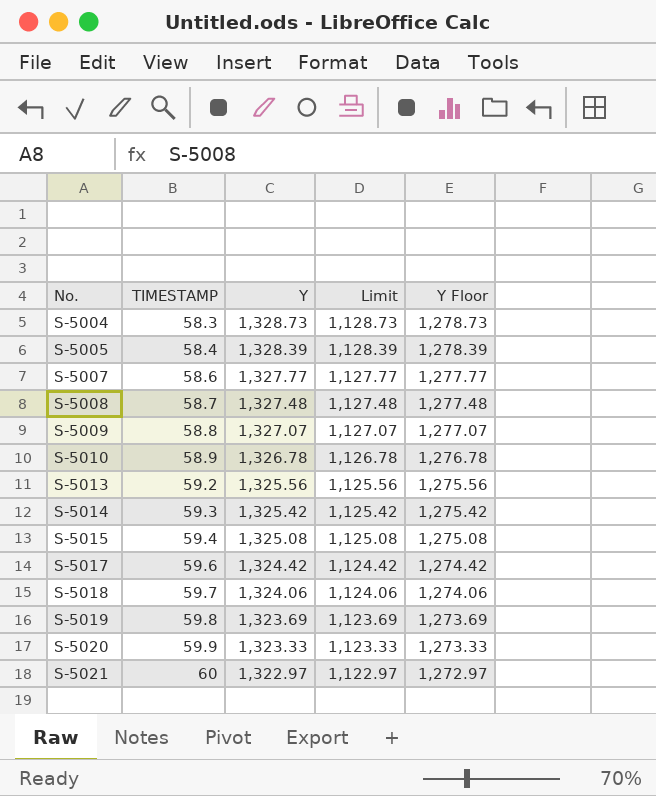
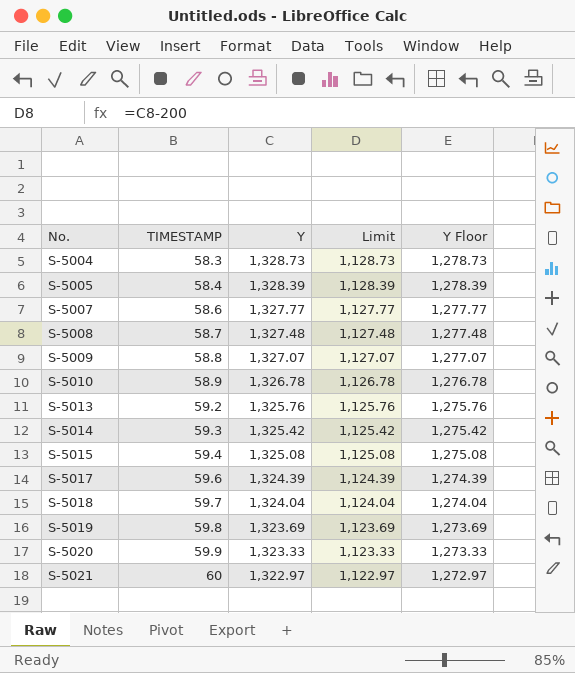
S-5013 | Y: 1,325.56 -> 1,325.76
S-5013 | Limit: 1,125.56 -> 1,125.76
S-5013 | Y Floor: 1,275.56 -> 1,275.76
S-5017 | Y: 1,324.42 -> 1,324.39
S-5017 | Limit: 1,124.42 -> 1,124.39
S-5017 | Y Floor: 1,274.42 -> 1,274.39
S-5018 | Y: 1,324.06 -> 1,324.04
S-5018 | Limit: 1,124.06 -> 1,124.04
S-5018 | Y Floor: 1,274.06 -> 1,274.04

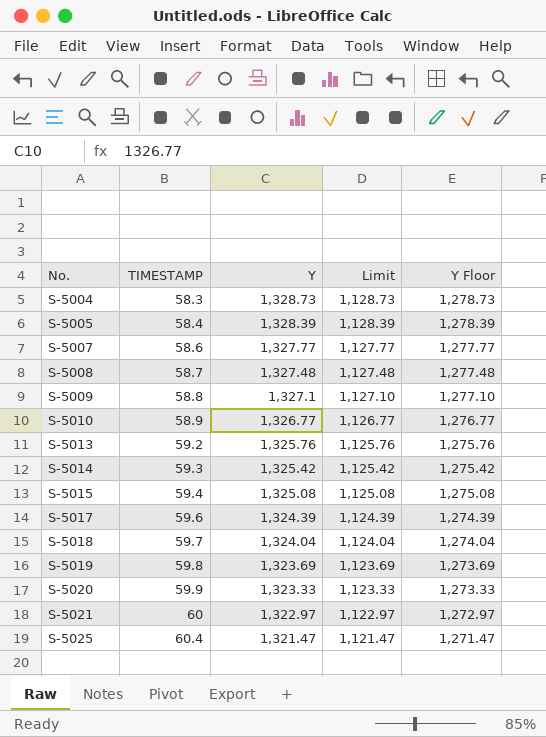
S-5009 | Y: 1,327.07 -> 1,327.1
S-5009 | Limit: 1,127.07 -> 1,127.10
S-5009 | Y Floor: 1,277.07 -> 1,277.10
S-5010 | Y: 1,326.78 -> 1,326.77
S-5010 | Limit: 1,126.78 -> 1,126.77
S-5010 | Y Floor: 1,276.78 -> 1,276.77
row S-5025: none -> 60.4 | 1,321.47 | 1,121.47 | 1,271.47

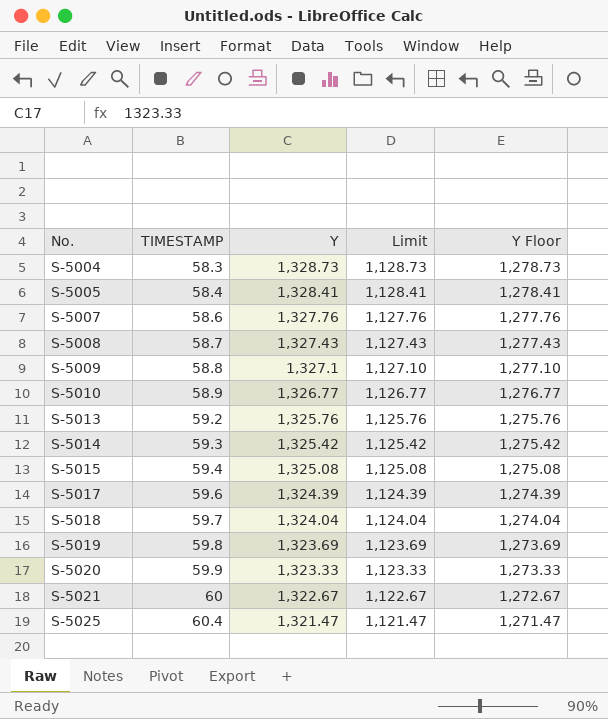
S-5005 | Y: 1,328.39 -> 1,328.41
S-5005 | Limit: 1,128.39 -> 1,128.41
S-5005 | Y Floor: 1,278.39 -> 1,278.41
S-5007 | Y: 1,327.77 -> 1,327.76
S-5007 | Limit: 1,127.77 -> 1,127.76
S-5007 | Y Floor: 1,277.77 -> 1,277.76
S-5008 | Y: 1,327.48 -> 1,327.43
S-5008 | Limit: 1,127.48 -> 1,127.43
S-5008 | Y Floor: 1,277.48 -> 1,277.43
S-5021 | Y: 1,322.97 -> 1,322.67
S-5021 | Limit: 1,122.97 -> 1,122.67
S-5021 | Y Floor: 1,272.97 -> 1,272.67

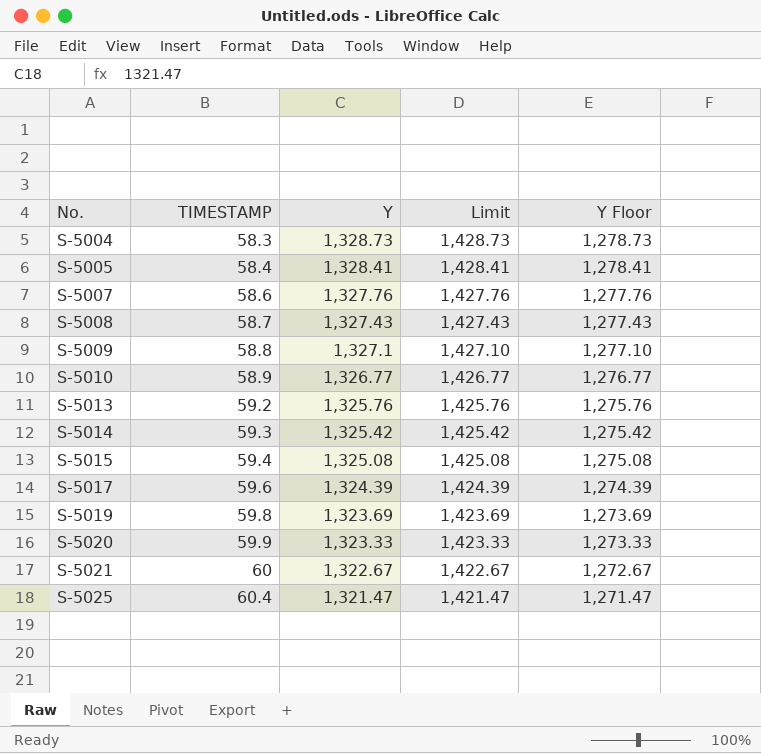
column Limit | formula: [Y] - 200 -> [Y] + 100
row S-5018: 59.7 | 1,324.04 | 1,124.04 | 1,274.04 -> none

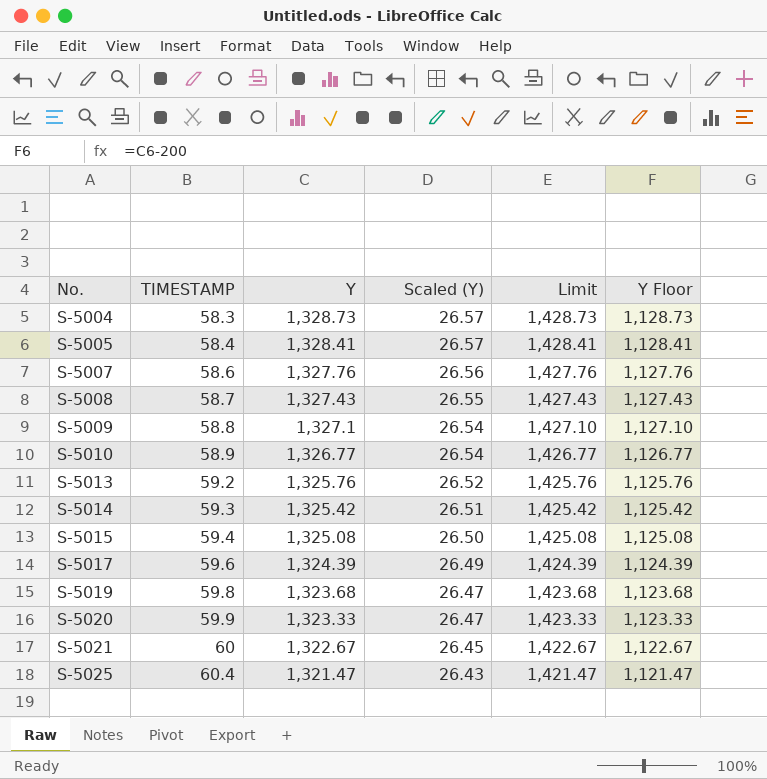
column Scaled (Y) | formula: none -> [Y] * 0.02
column Y Floor | formula: [Y] - 50 -> [Y] - 200
S-5019 | Y: 1,323.69 -> 1,323.68
S-5019 | Limit: 1,423.69 -> 1,423.68

